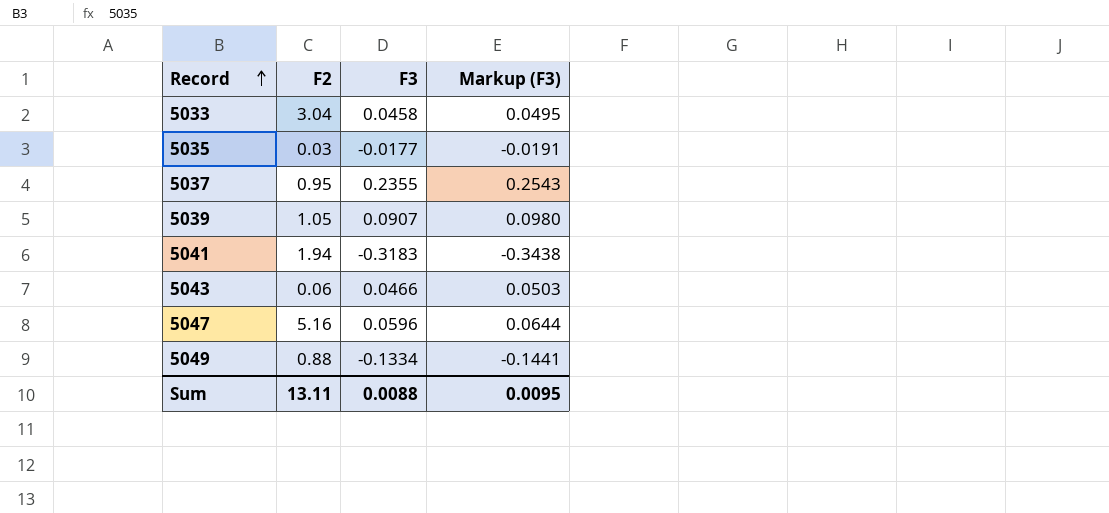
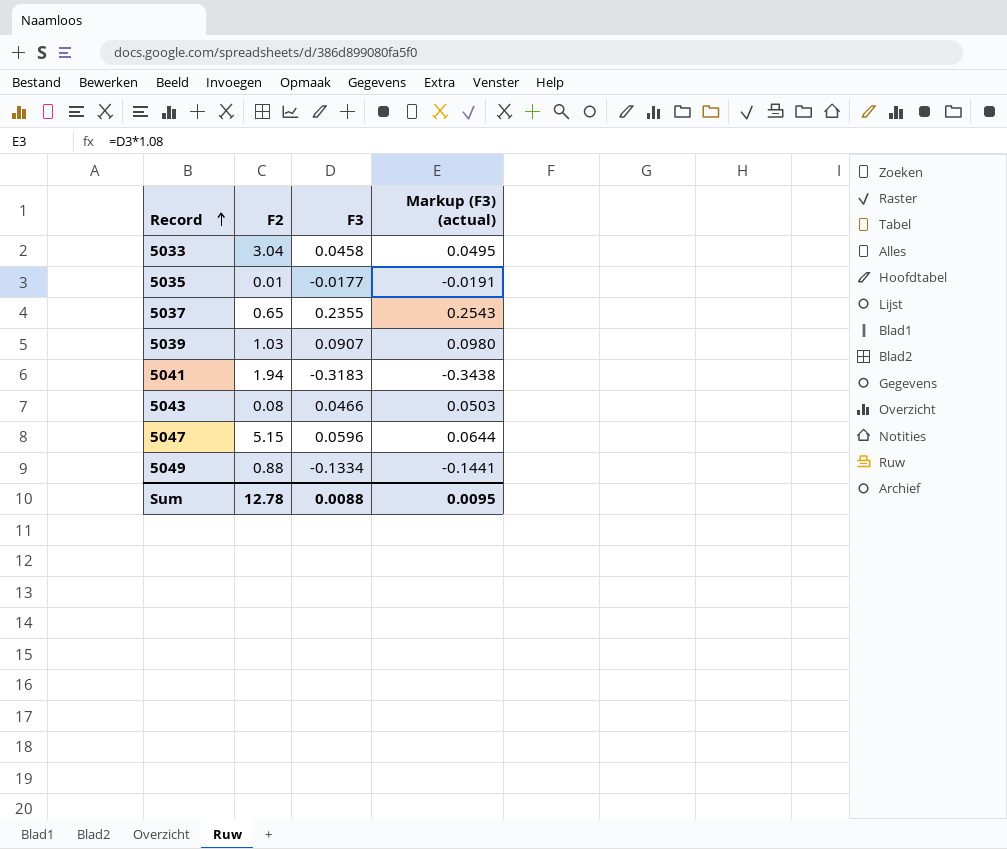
column name: Markup (F3) -> Markup (F3) (actual)
5035 | F2: 0.03 -> 0.01
5037 | F2: 0.95 -> 0.65
5039 | F2: 1.05 -> 1.03
5043 | F2: 0.06 -> 0.08
5047 | F2: 5.16 -> 5.15
Sum | F2: 13.11 -> 12.78

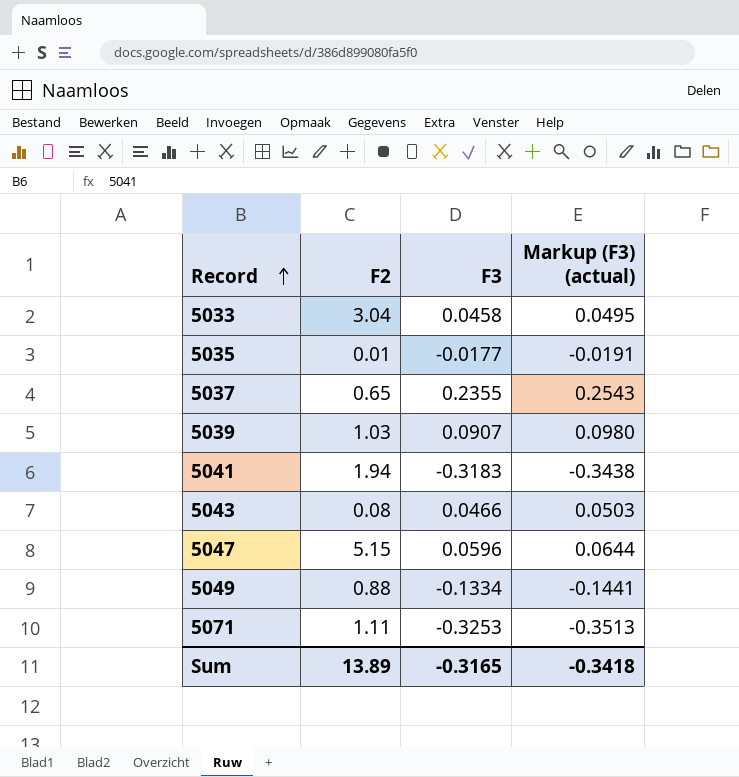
row 5071: none -> 1.11 | -0.3253 | -0.3513
Sum | F2: 12.78 -> 13.89
Sum | F3: 0.0088 -> -0.3165
Sum | Markup (F3) (actual): 0.0095 -> -0.3418

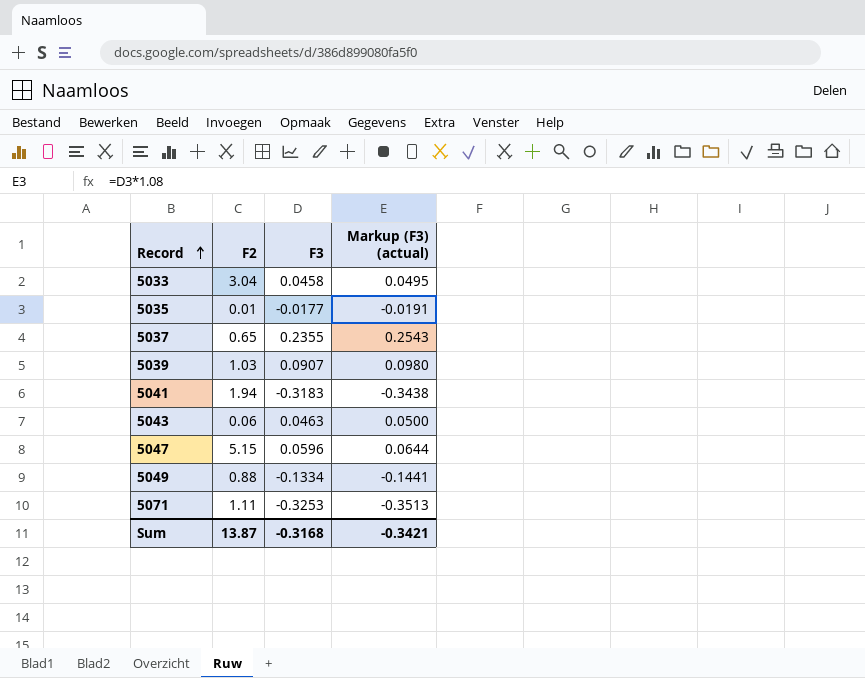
5043 | F2: 0.08 -> 0.06
5043 | F3: 0.0466 -> 0.0463
5043 | Markup (F3) (actual): 0.0503 -> 0.0500
Sum | F2: 13.89 -> 13.87
Sum | F3: -0.3165 -> -0.3168
Sum | Markup (F3) (actual): -0.3418 -> -0.3421

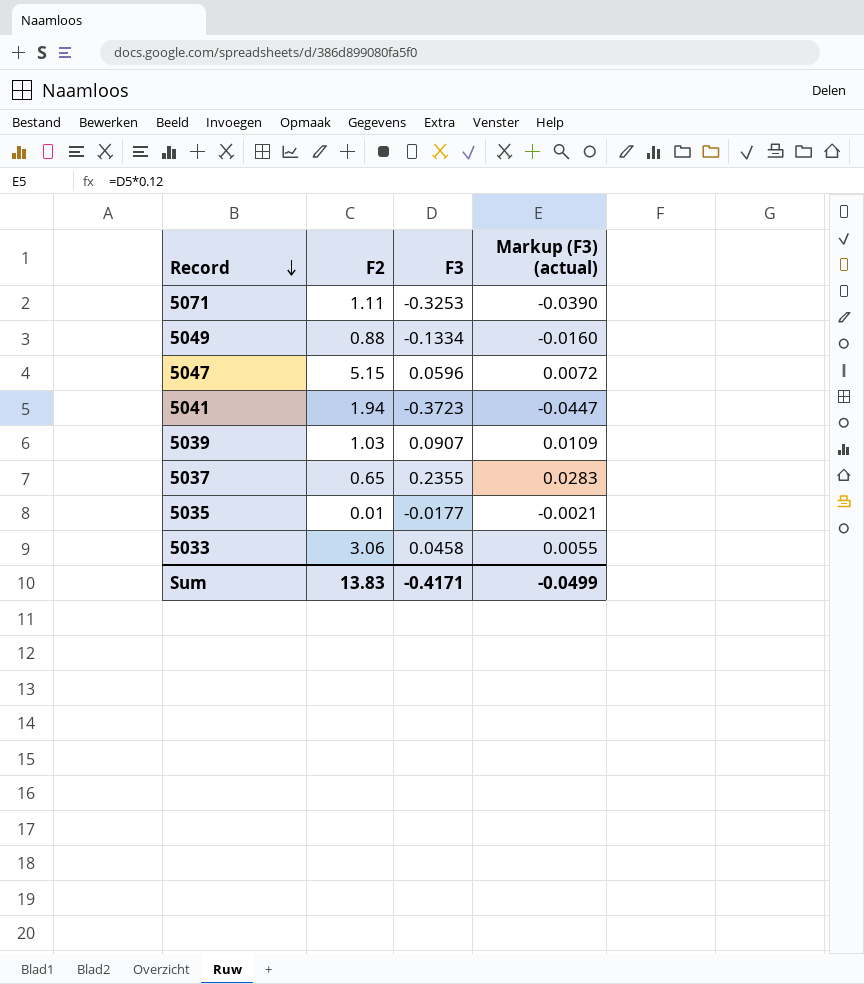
row order: Record ascending -> Record descending
column Markup (F3) (actual) | formula: [F3] * 1.08 -> [F3] * 0.12
row 5043: 0.06 | 0.0463 | 0.0500 -> none
5041 | F3: -0.3183 -> -0.3723
5033 | F2: 3.04 -> 3.06
Sum | F2: 13.87 -> 13.83
Sum | F3: -0.3168 -> -0.4171
Sum | Markup (F3) (actual): -0.3421 -> -0.0499

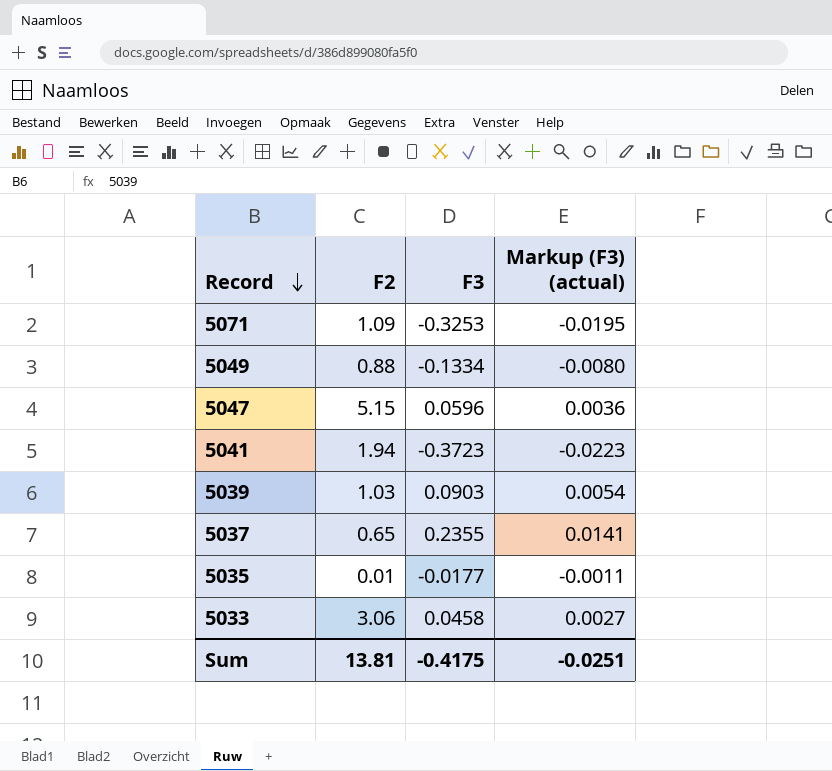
column Markup (F3) (actual) | formula: [F3] * 0.12 -> [F3] * 0.06
5071 | F2: 1.11 -> 1.09
5039 | F3: 0.0907 -> 0.0903
Sum | F2: 13.83 -> 13.81
Sum | F3: -0.4171 -> -0.4175
Sum | Markup (F3) (actual): -0.0499 -> -0.0251

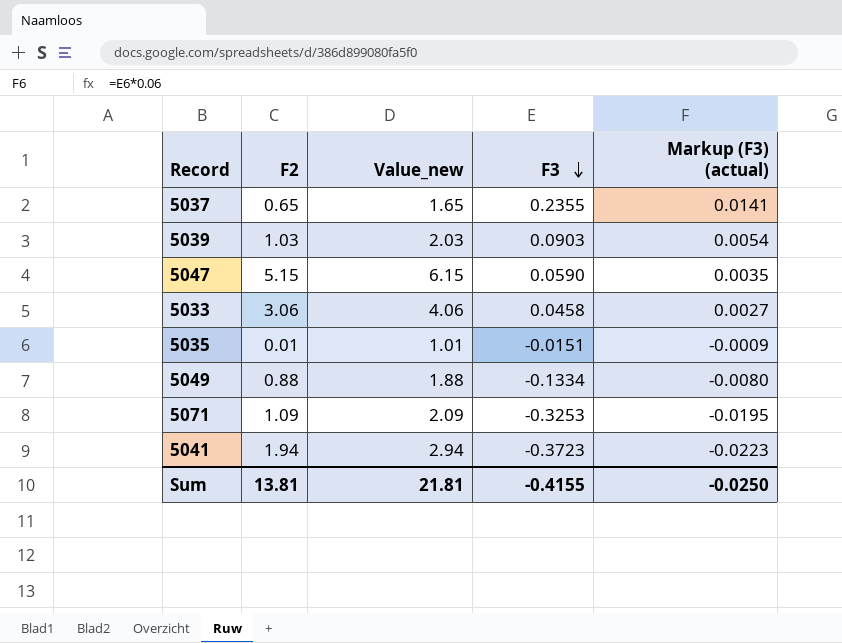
row order: Record descending -> F3 descending
column Value_new | formula: none -> [F2] + 1
5047 | F3: 0.0596 -> 0.0590
5047 | Markup (F3) (actual): 0.0036 -> 0.0035
5035 | F3: -0.0177 -> -0.0151
5035 | Markup (F3) (actual): -0.0011 -> -0.0009
Sum | F3: -0.4175 -> -0.4155
Sum | Markup (F3) (actual): -0.0251 -> -0.0250

